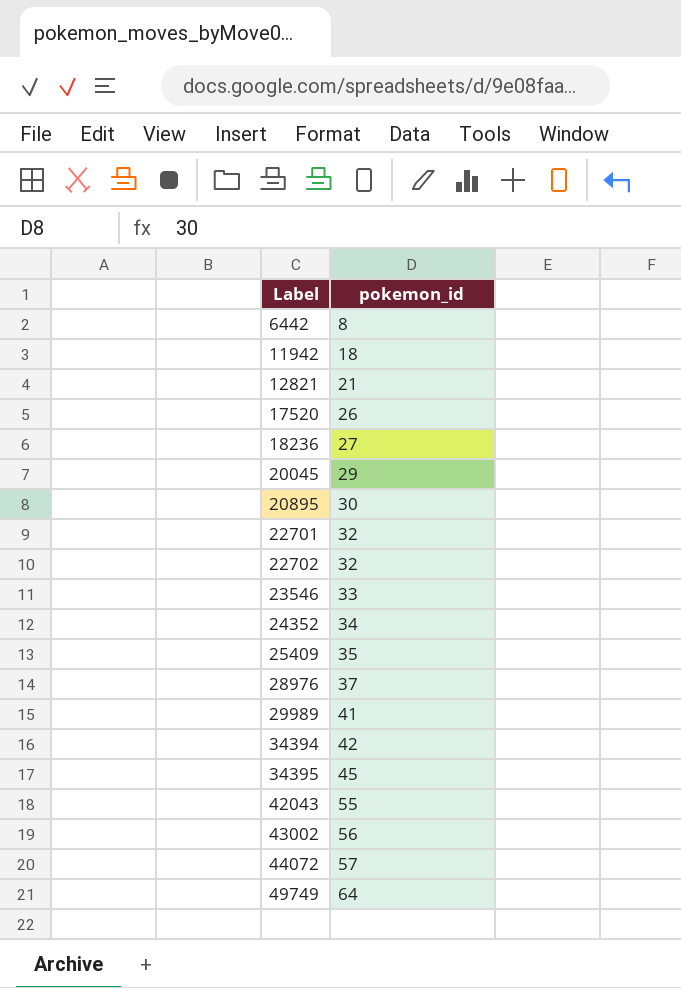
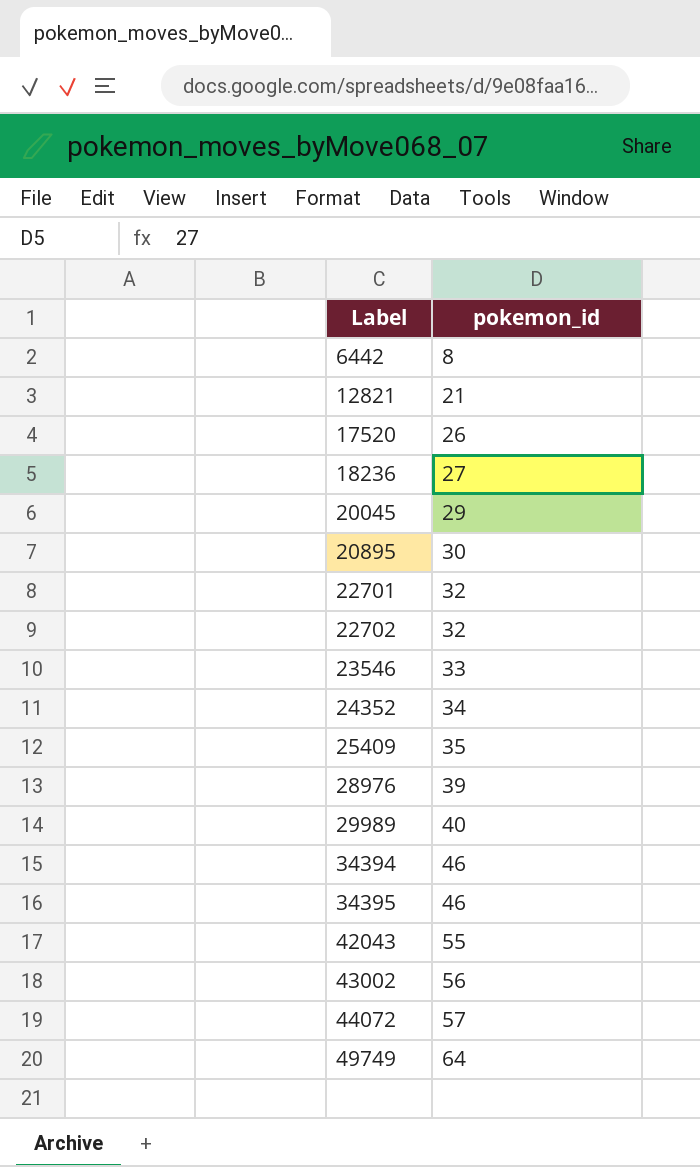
row 11942: 18 -> none
28976 | pokemon_id: 37 -> 39
29989 | pokemon_id: 41 -> 40
34394 | pokemon_id: 42 -> 46
34395 | pokemon_id: 45 -> 46

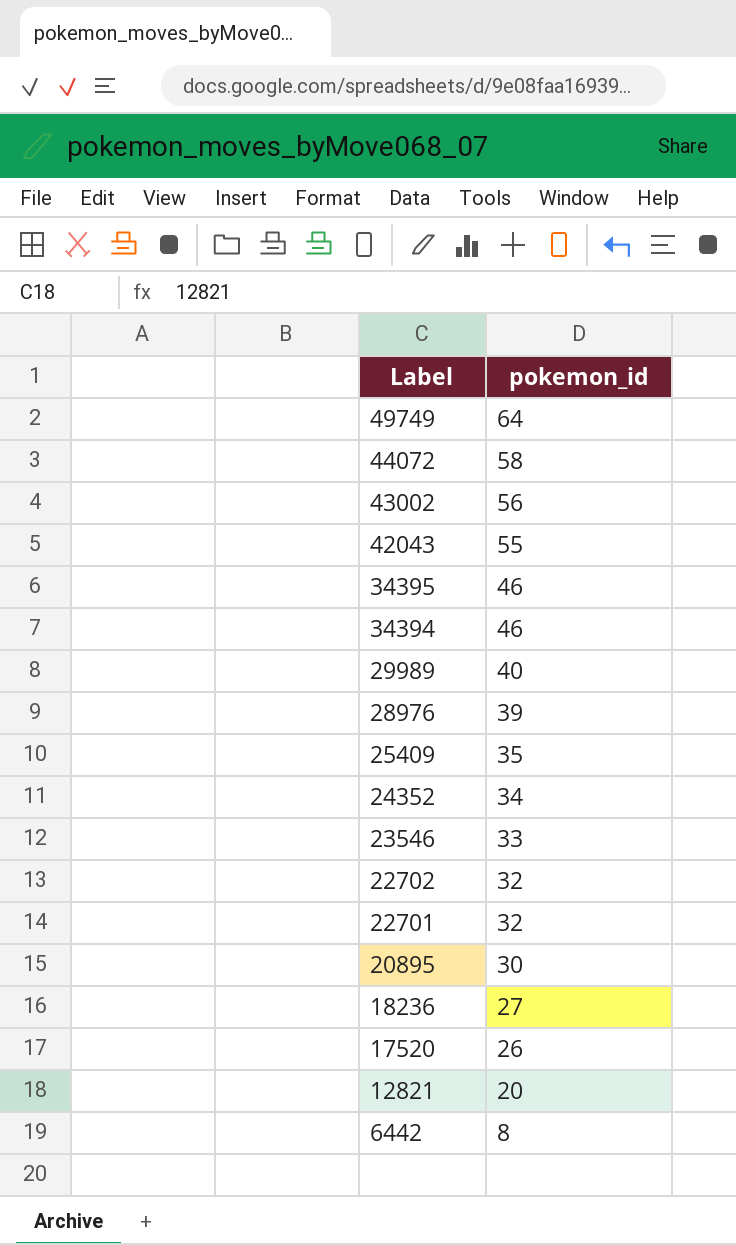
row order: Label ascending -> Label descending
row 20045: 29 -> none
44072 | pokemon_id: 57 -> 58
12821 | pokemon_id: 21 -> 20

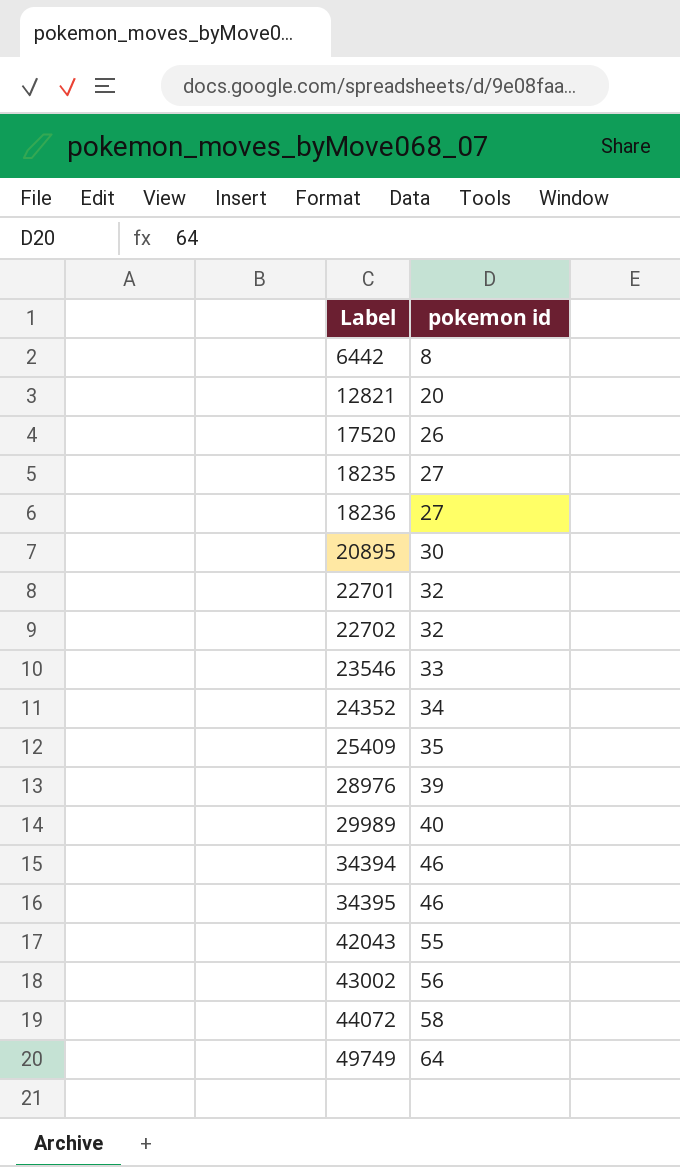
row order: Label descending -> Label ascending
column name: pokemon_id -> pokemon id
row 18235: none -> 27

